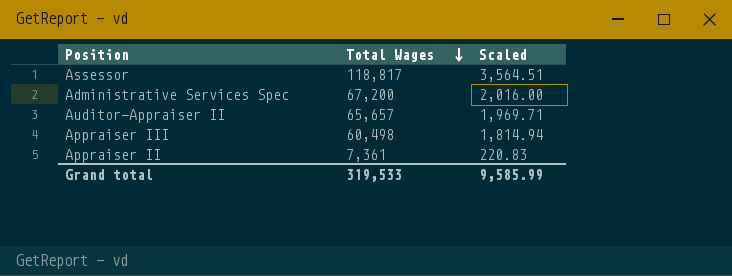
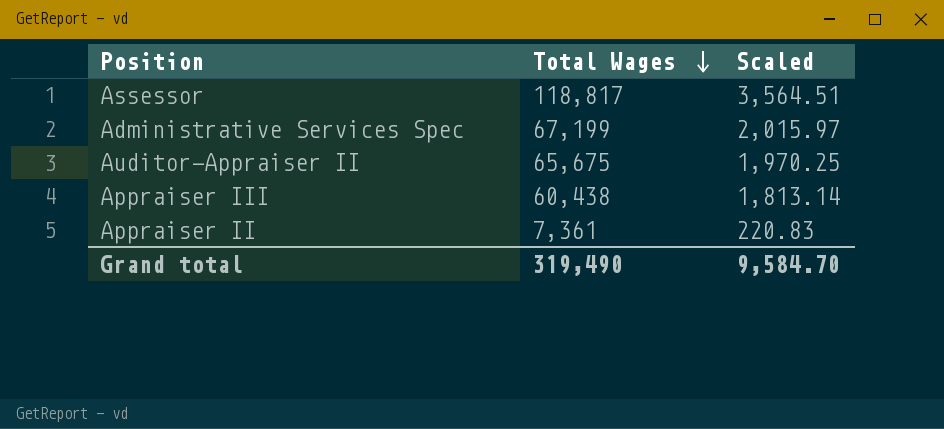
Administrative Services Spec | Total Wages: 67,200 -> 67,199
Administrative Services Spec | Scaled: 2,016.00 -> 2,015.97
Auditor-Appraiser II | Total Wages: 65,657 -> 65,675
Auditor-Appraiser II | Scaled: 1,969.71 -> 1,970.25
Appraiser III | Total Wages: 60,498 -> 60,438
Appraiser III | Scaled: 1,814.94 -> 1,813.14
Grand total | Total Wages: 319,533 -> 319,490
Grand total | Scaled: 9,585.99 -> 9,584.70

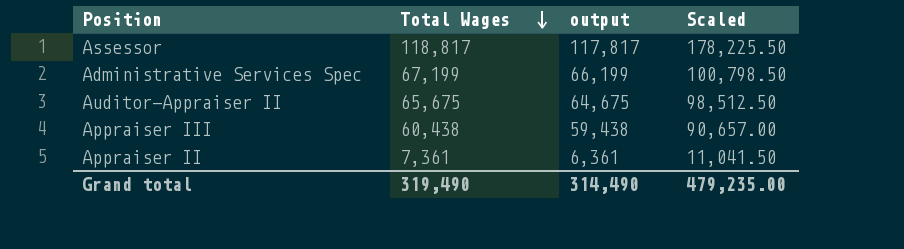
column output | formula: none -> [Total Wages] - 1000
column Scaled | formula: [Total Wages] * 0.03 -> [Total Wages] * 1.5
Grand total | Scaled: 9,584.70 -> 479,235.00

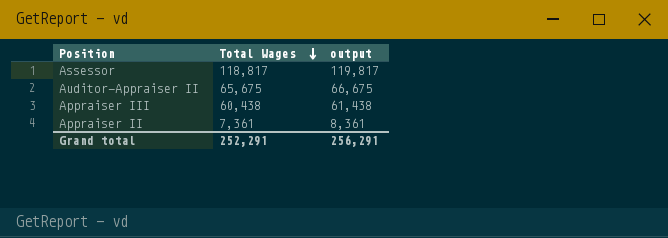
column Scaled | formula: [Total Wages] * 1.5 -> none
column output | formula: [Total Wages] - 1000 -> [Total Wages] + 1000
row Administrative Services Spec: 67,199 | 66,199 | 100,798.50 -> none
Grand total | Total Wages: 319,490 -> 252,291
Grand total | output: 314,490 -> 256,291

